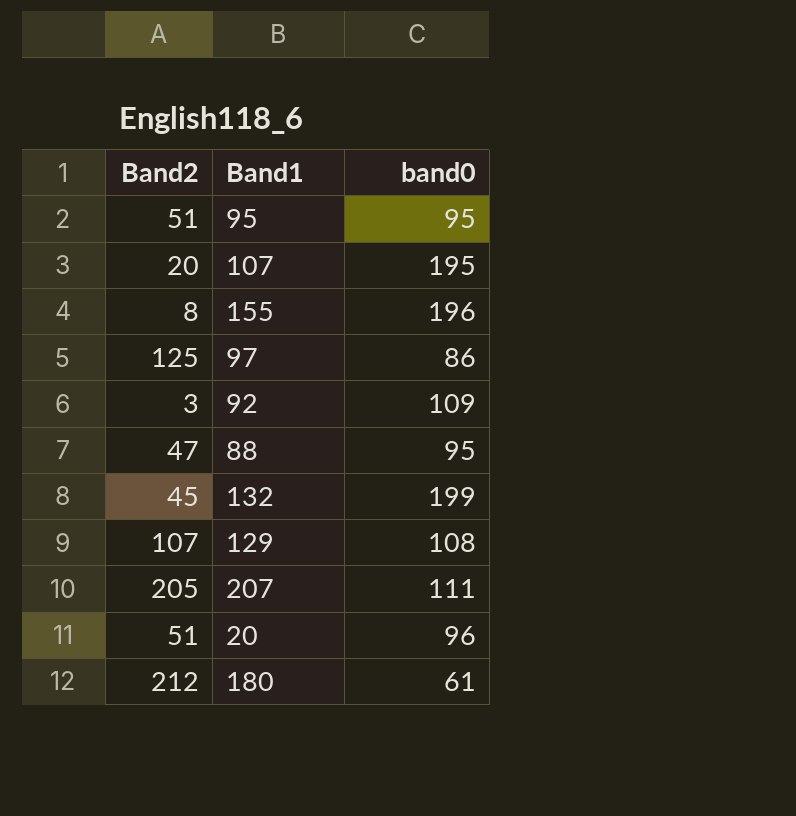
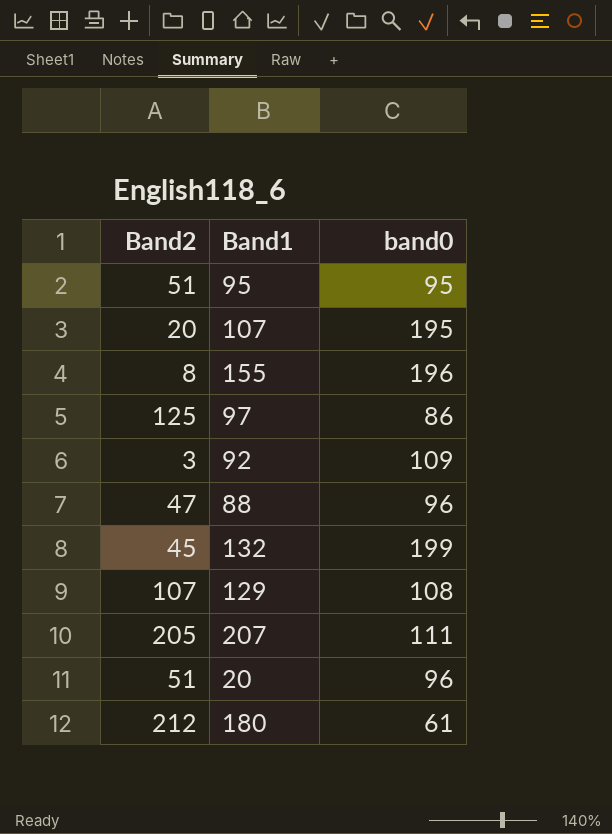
88 | band0: 95 -> 96

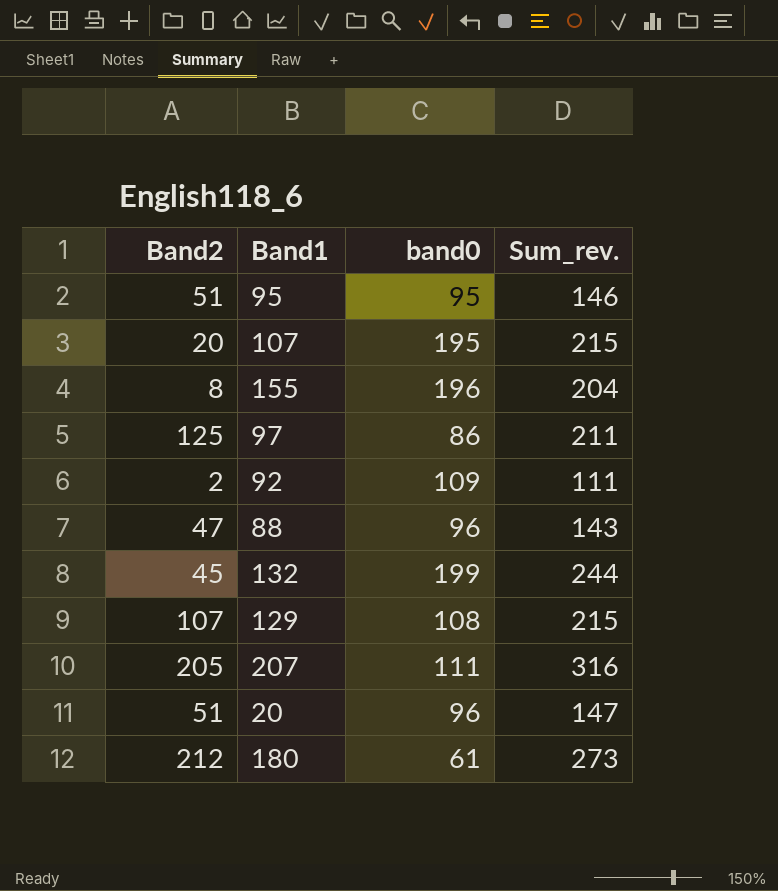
column Sum_rev. | formula: none -> [Band2] + [band0]
92 | Band2: 3 -> 2

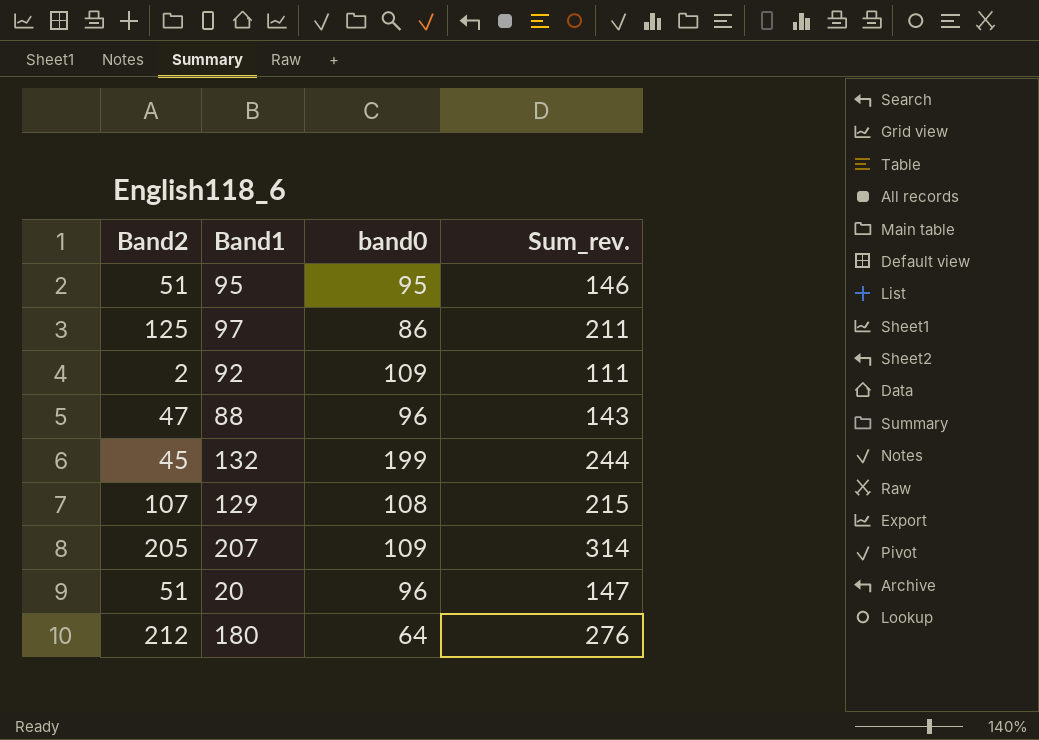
row 107: 20 | 195 | 215 -> none
row 155: 8 | 196 | 204 -> none
207 | band0: 111 -> 109
207 | Sum_rev.: 316 -> 314
180 | band0: 61 -> 64
180 | Sum_rev.: 273 -> 276

